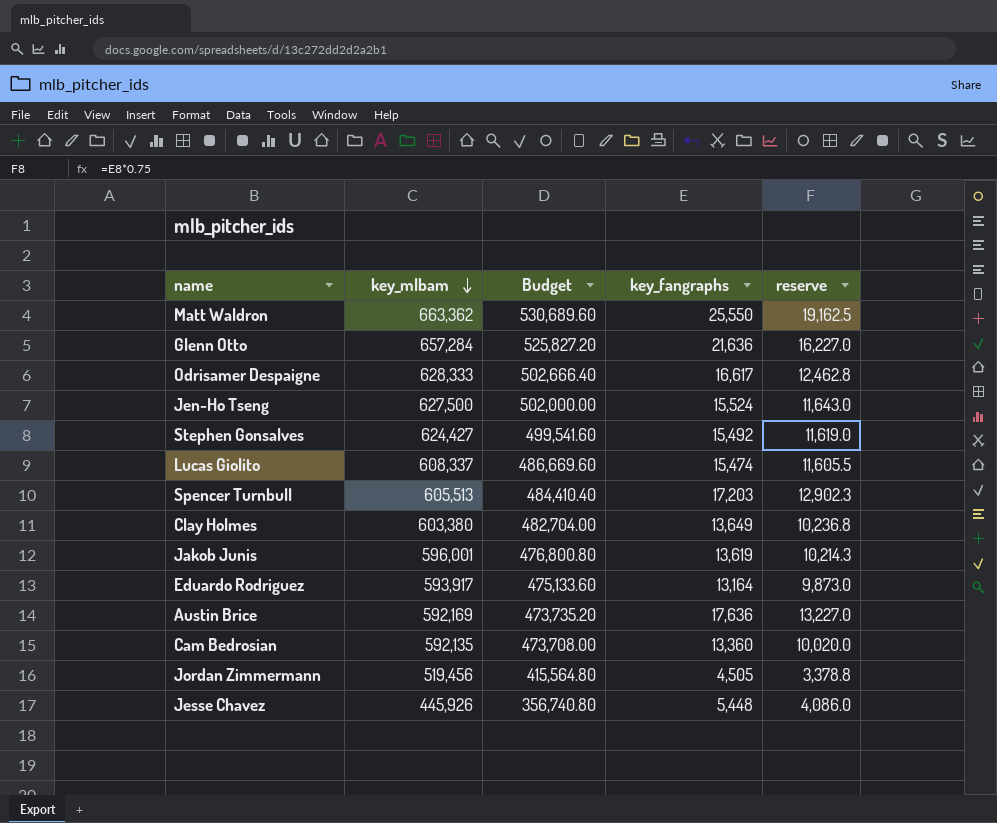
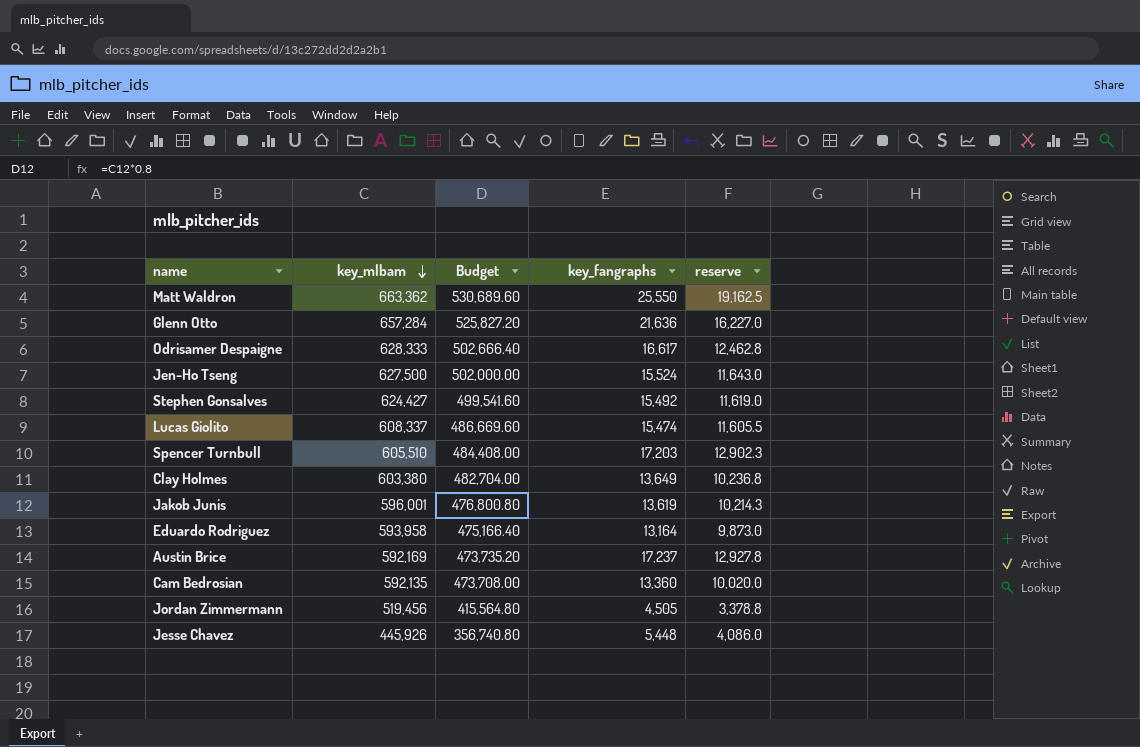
Spencer Turnbull | key_mlbam: 605,513 -> 605,510
Spencer Turnbull | Budget: 484,410.40 -> 484,408.00
Eduardo Rodriguez | key_mlbam: 593,917 -> 593,958
Eduardo Rodriguez | Budget: 475,133.60 -> 475,166.40
Austin Brice | key_fangraphs: 17,636 -> 17,237
Austin Brice | reserve: 13,227.0 -> 12,927.8

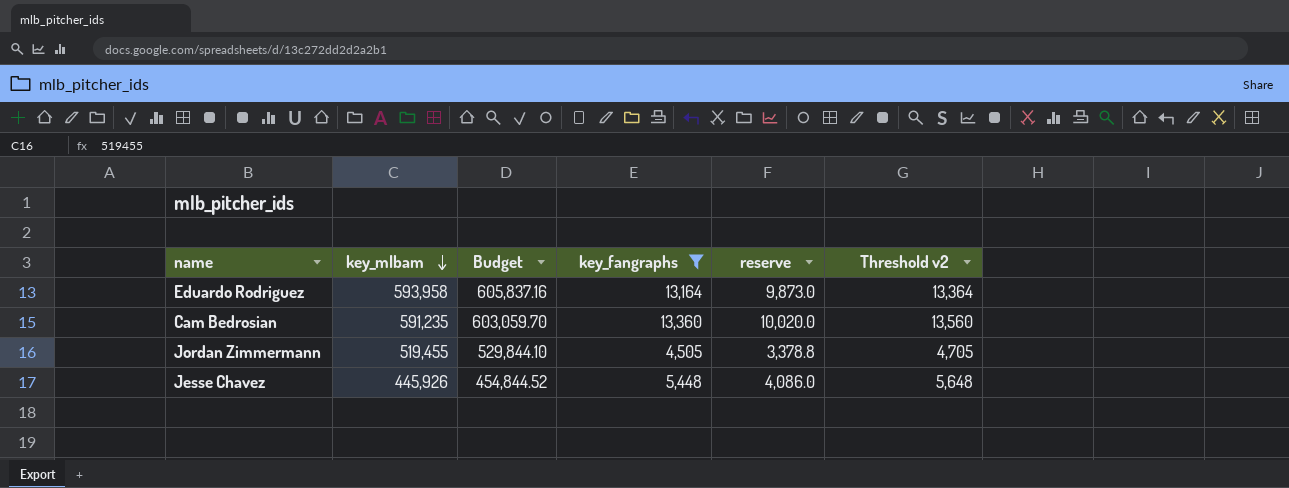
filter: none -> key_fangraphs <= 13,360
column Budget | formula: [key_mlbam] * 0.8 -> [key_mlbam] * 1.02
column Threshold v2 | formula: none -> [key_fangraphs] + 200
Cam Bedrosian | key_mlbam: 592,135 -> 591,235
Jordan Zimmermann | key_mlbam: 519,456 -> 519,455

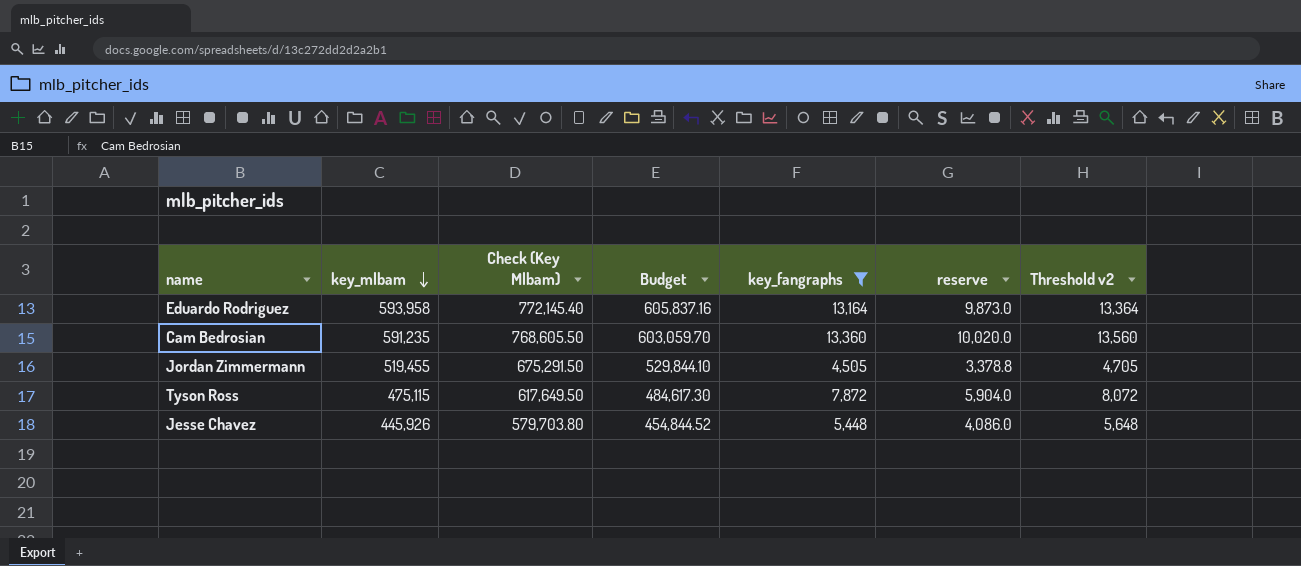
column Check (Key Mlbam) | formula: none -> [key_mlbam] * 1.3
row Tyson Ross: none -> 475,115 | 617,649.50 | 484,617.30 | 7,872 | 5,904.0 | 8,072

